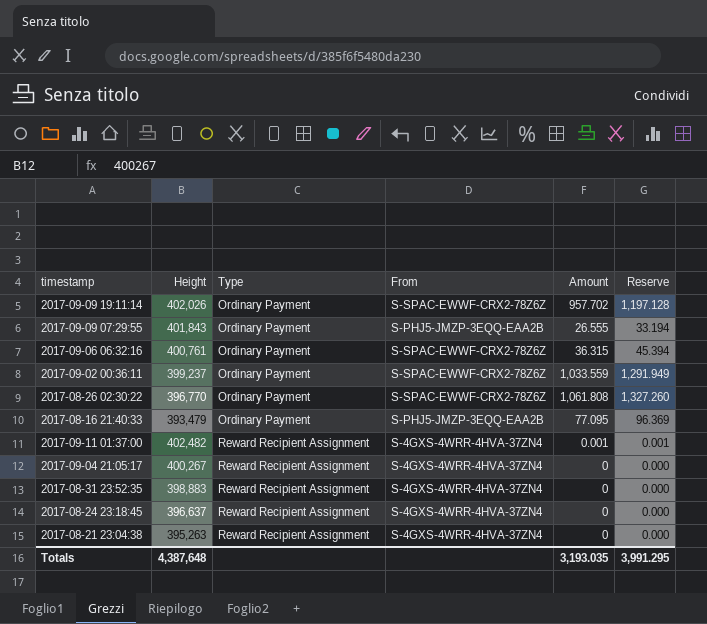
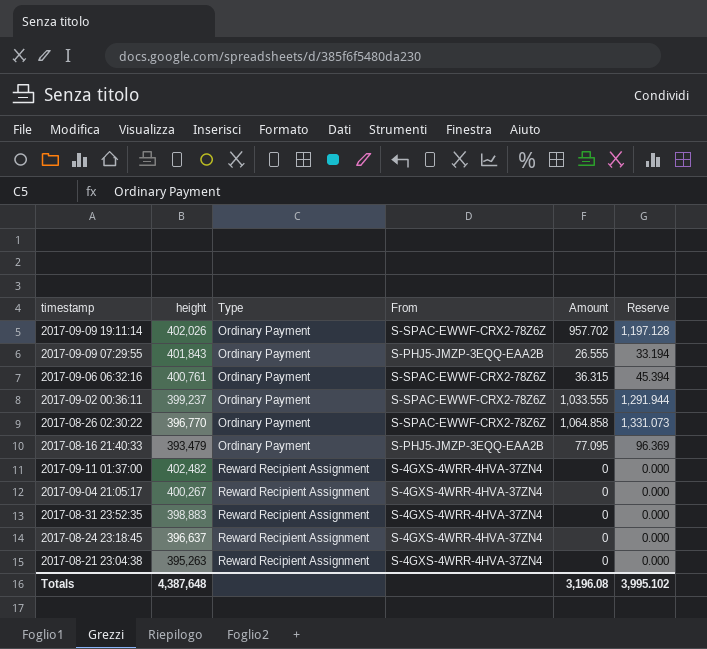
column name: Height -> height
2017-09-02 00:36:11 | Amount: 1,033.559 -> 1,033.555
2017-09-02 00:36:11 | Reserve: 1,291.949 -> 1,291.944
2017-08-26 02:30:22 | Amount: 1,061.808 -> 1,064.858
2017-08-26 02:30:22 | Reserve: 1,327.260 -> 1,331.073
2017-09-11 01:37:00 | Amount: 0.001 -> 0
2017-09-11 01:37:00 | Reserve: 0.001 -> 0.000
Totals | Amount: 3,193.035 -> 3,196.08
Totals | Reserve: 3,991.295 -> 3,995.102

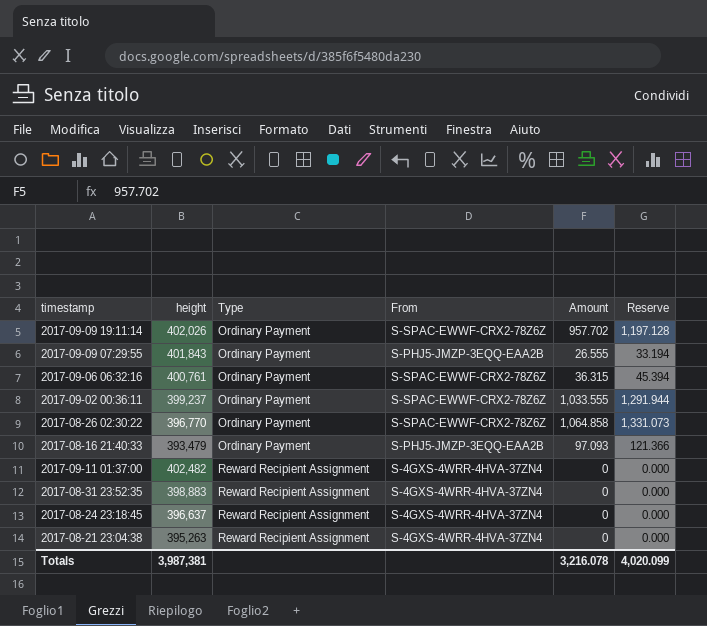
row 2017-09-04 21:05:17: 400,267 | Reward Recipient Assignment | S-4GXS-4WRR-4HVA-37ZN4 | 0 | 0.000 -> none
2017-08-16 21:40:33 | Amount: 77.095 -> 97.093
2017-08-16 21:40:33 | Reserve: 96.369 -> 121.366
Totals | height: 4,387,648 -> 3,987,381
Totals | Amount: 3,196.08 -> 3,216.078
Totals | Reserve: 3,995.102 -> 4,020.099

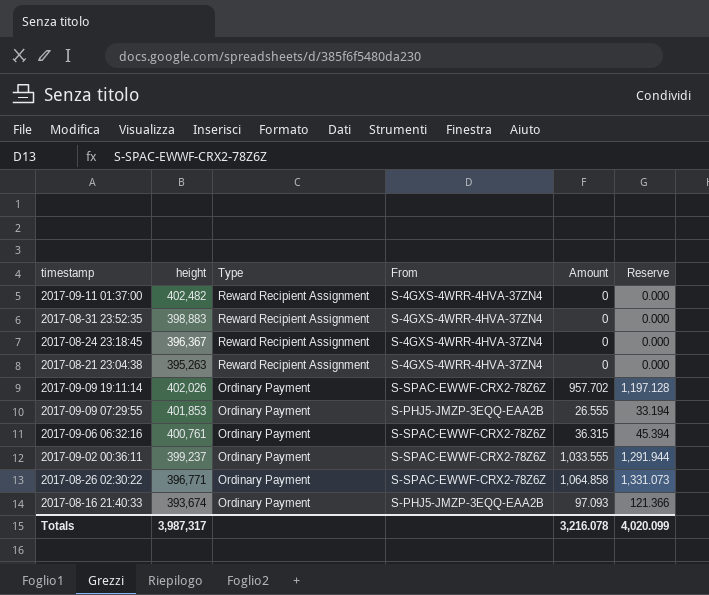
row order: Type ascending -> Type descending
2017-08-24 23:18:45 | height: 396,637 -> 396,367
2017-09-09 07:29:55 | height: 401,843 -> 401,853
2017-08-26 02:30:22 | height: 396,770 -> 396,771
2017-08-16 21:40:33 | height: 393,479 -> 393,674
Totals | height: 3,987,381 -> 3,987,317

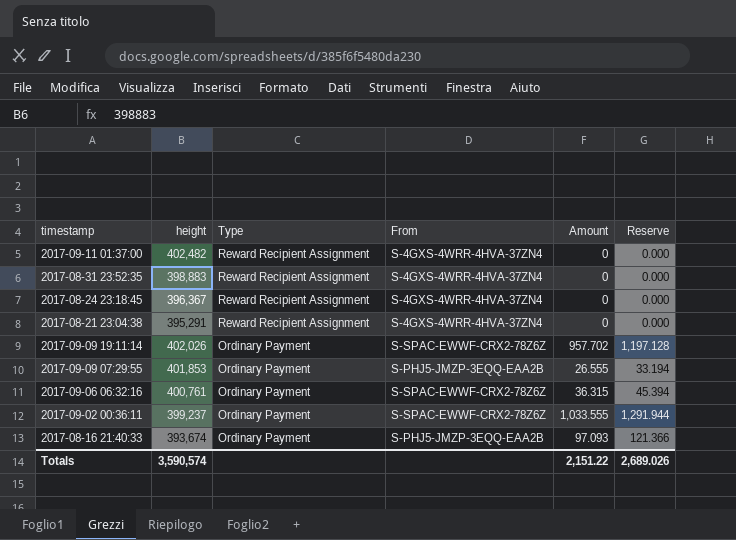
row 2017-08-26 02:30:22: 396,771 | Ordinary Payment | S-SPAC-EWWF-CRX2-78Z6Z | 1,064.858 | 1,331.073 -> none
2017-08-21 23:04:38 | height: 395,263 -> 395,291
Totals | height: 3,987,317 -> 3,590,574
Totals | Amount: 3,216.078 -> 2,151.22
Totals | Reserve: 4,020.099 -> 2,689.026

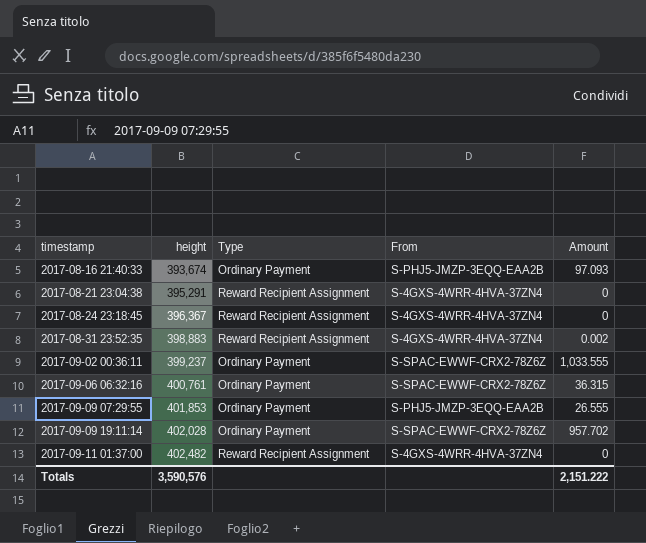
row order: Type descending -> timestamp ascending
column Reserve | formula: [Amount] * 1.25 -> none
2017-08-31 23:52:35 | Amount: 0 -> 0.002
2017-09-09 19:11:14 | height: 402,026 -> 402,028
Totals | height: 3,590,574 -> 3,590,576
Totals | Amount: 2,151.22 -> 2,151.222

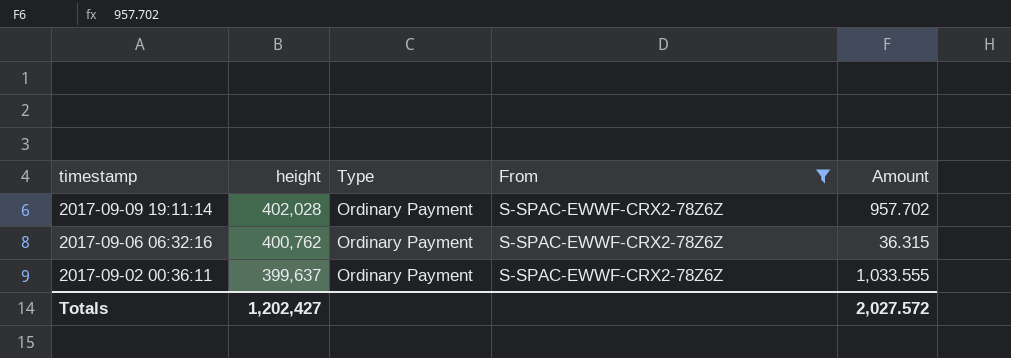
filter: none -> From = S-SPAC-EWWF-CRX2-78Z6Z
row order: timestamp ascending -> timestamp descending
2017-09-06 06:32:16 | height: 400,761 -> 400,762
2017-09-02 00:36:11 | height: 399,237 -> 399,637
Totals | height: 3,590,576 -> 1,202,427
Totals | Amount: 2,151.222 -> 2,027.572

